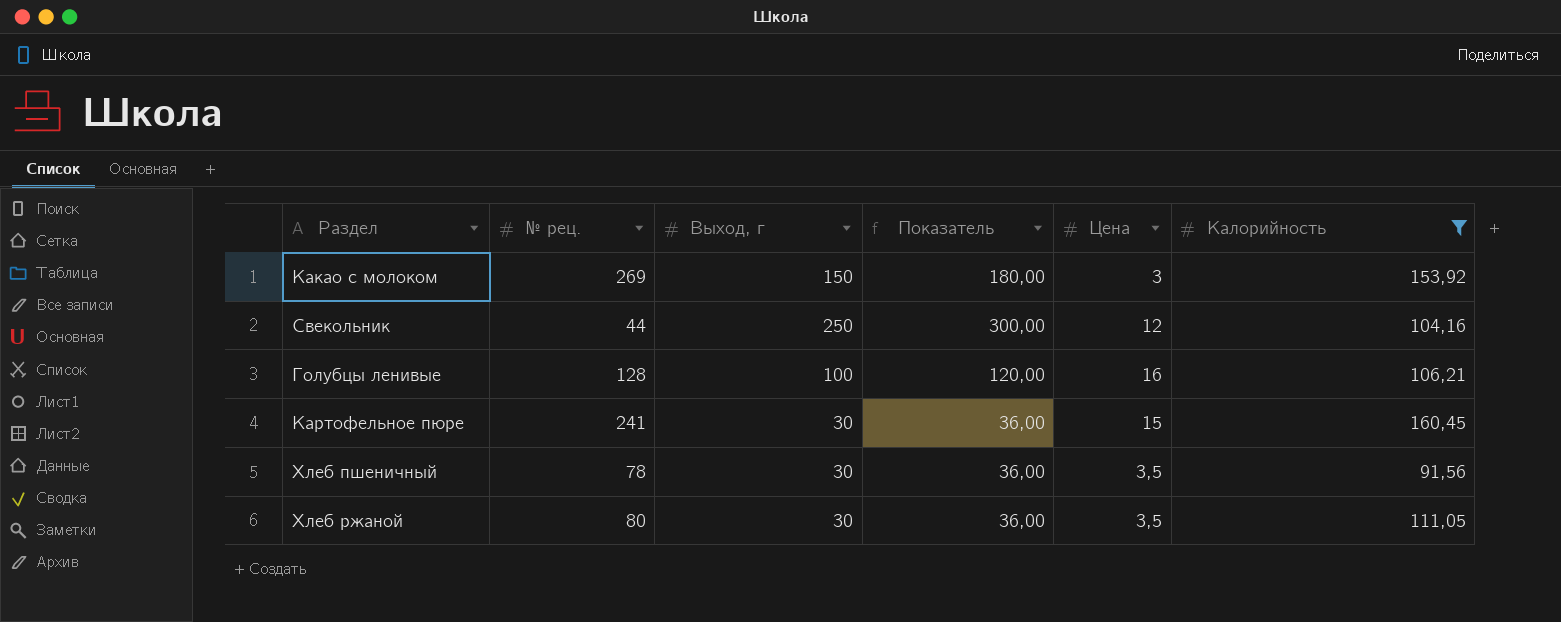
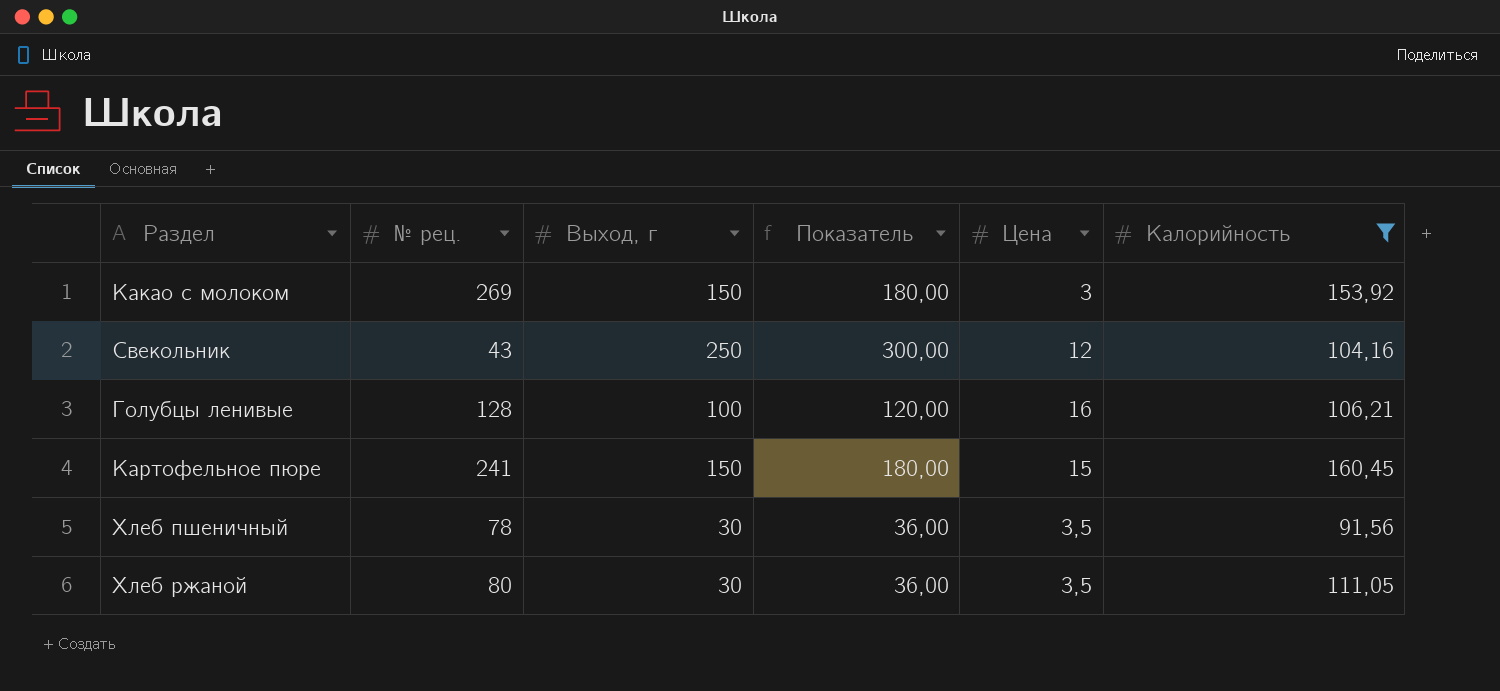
Свекольник | № рец.: 44 -> 43
Картофельное пюре | Выход, г: 30 -> 150
Картофельное пюре | Показатель: 36,00 -> 180,00

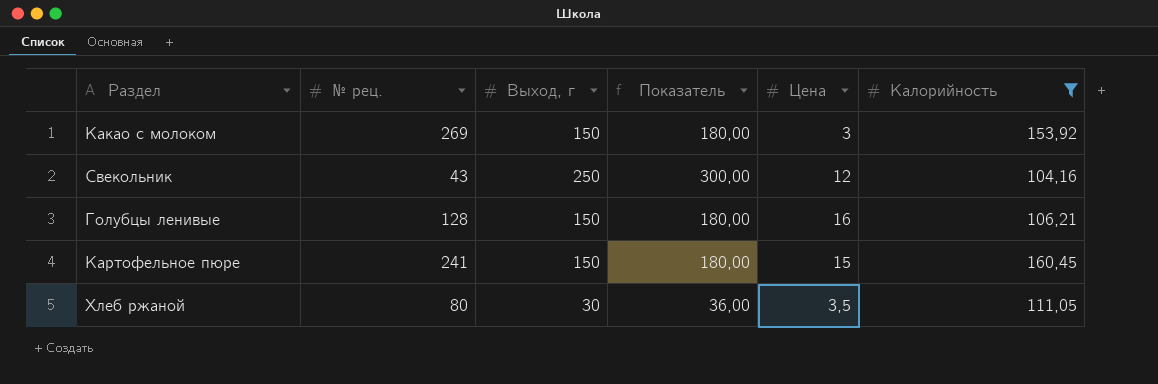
row Хлеб пшеничный: 78 | 30 | 36,00 | 3,5 | 91,56 -> none
Голубцы ленивые | Выход, г: 100 -> 150
Голубцы ленивые | Показатель: 120,00 -> 180,00

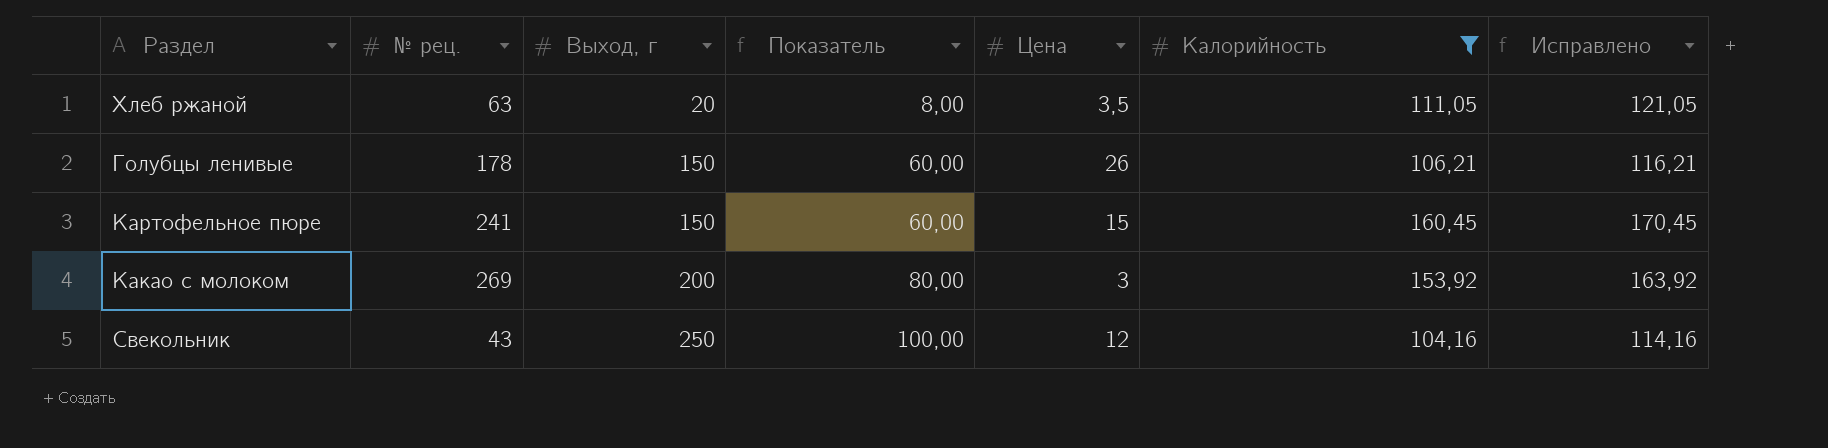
row order: none -> Выход, г ascending
column Показатель | formula: [Выход, г] * 1,2 -> [Выход, г] * 0,4
column Исправлено | formula: none -> [Калорийность] + 10
Хлеб ржаной | № рец.: 80 -> 63
Хлеб ржаной | Выход, г: 30 -> 20
Голубцы ленивые | № рец.: 128 -> 178
Голубцы ленивые | Цена: 16 -> 26
Какао с молоком | Выход, г: 150 -> 200

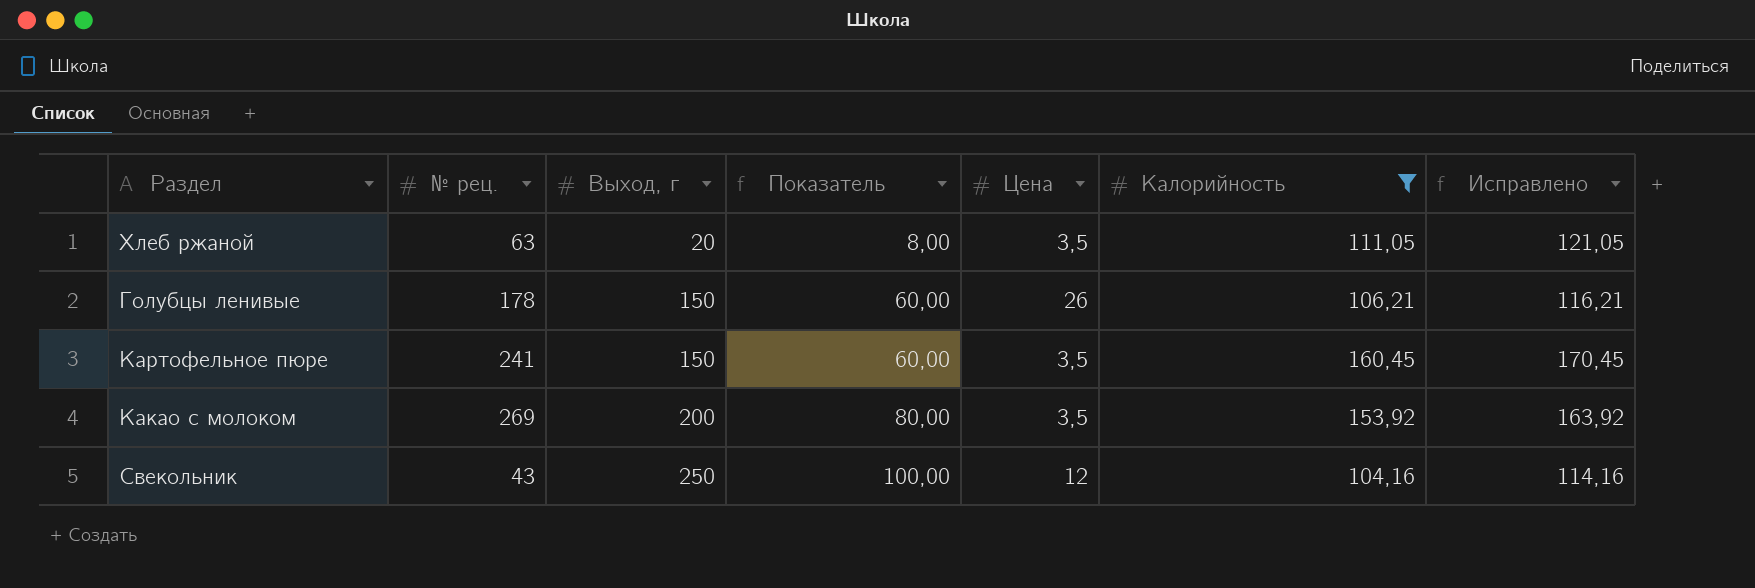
Картофельное пюре | Цена: 15 -> 3,5
Какао с молоком | Цена: 3 -> 3,5

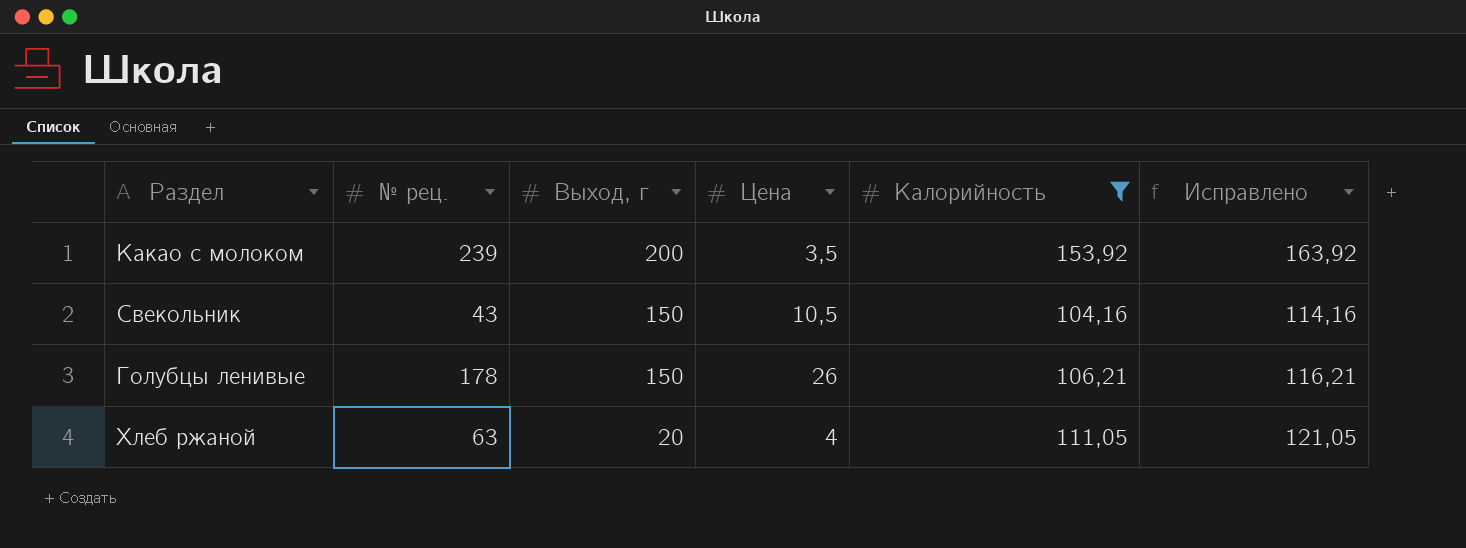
row order: Выход, г ascending -> Выход, г descending
column Показатель | formula: [Выход, г] * 0,4 -> none
row Картофельное пюре: 241 | 150 | 60,00 | 3,5 | 160,45 | 170,45 -> none
Какао с молоком | № рец.: 269 -> 239
Свекольник | Выход, г: 250 -> 150
Свекольник | Цена: 12 -> 10,5
Хлеб ржаной | Цена: 3,5 -> 4

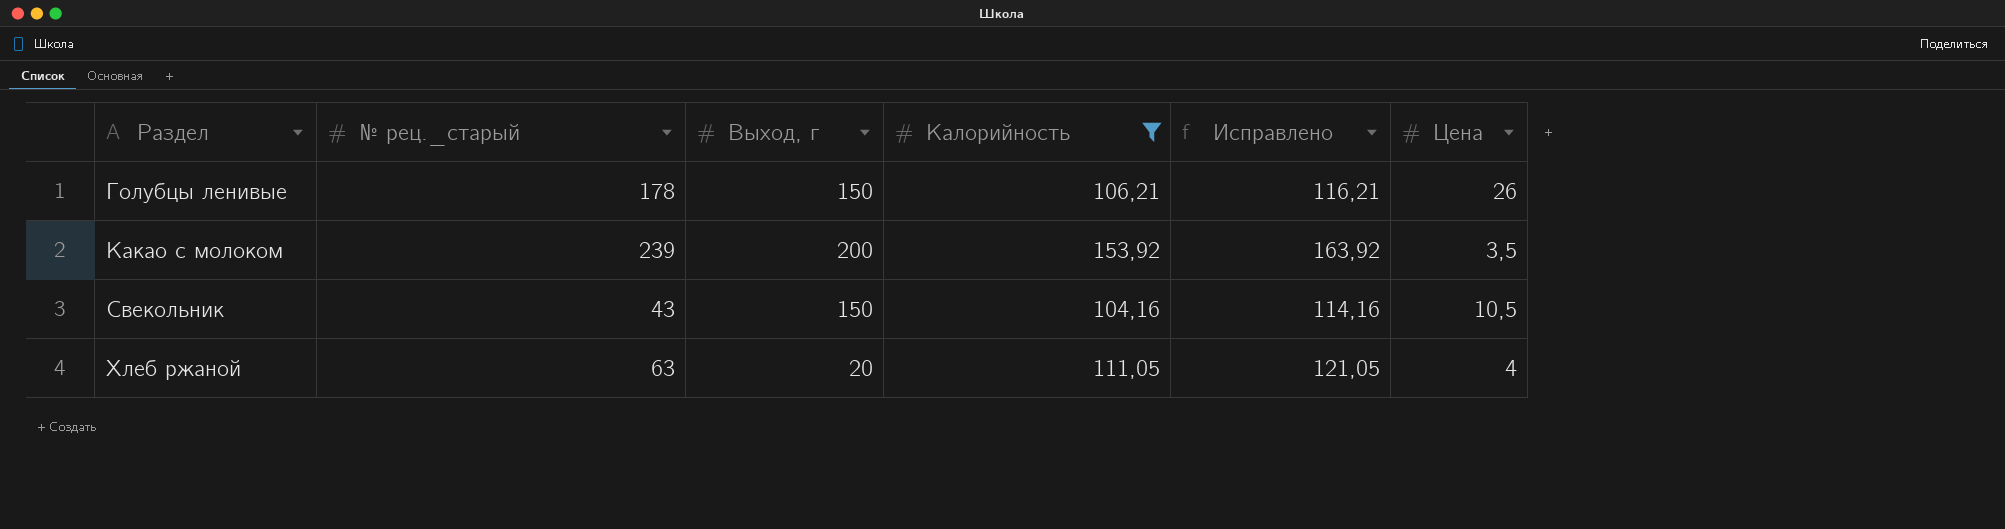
row order: Выход, г descending -> Раздел ascending
column name: № рец. -> № рец._старый
column Цена | position: 4 -> 6

